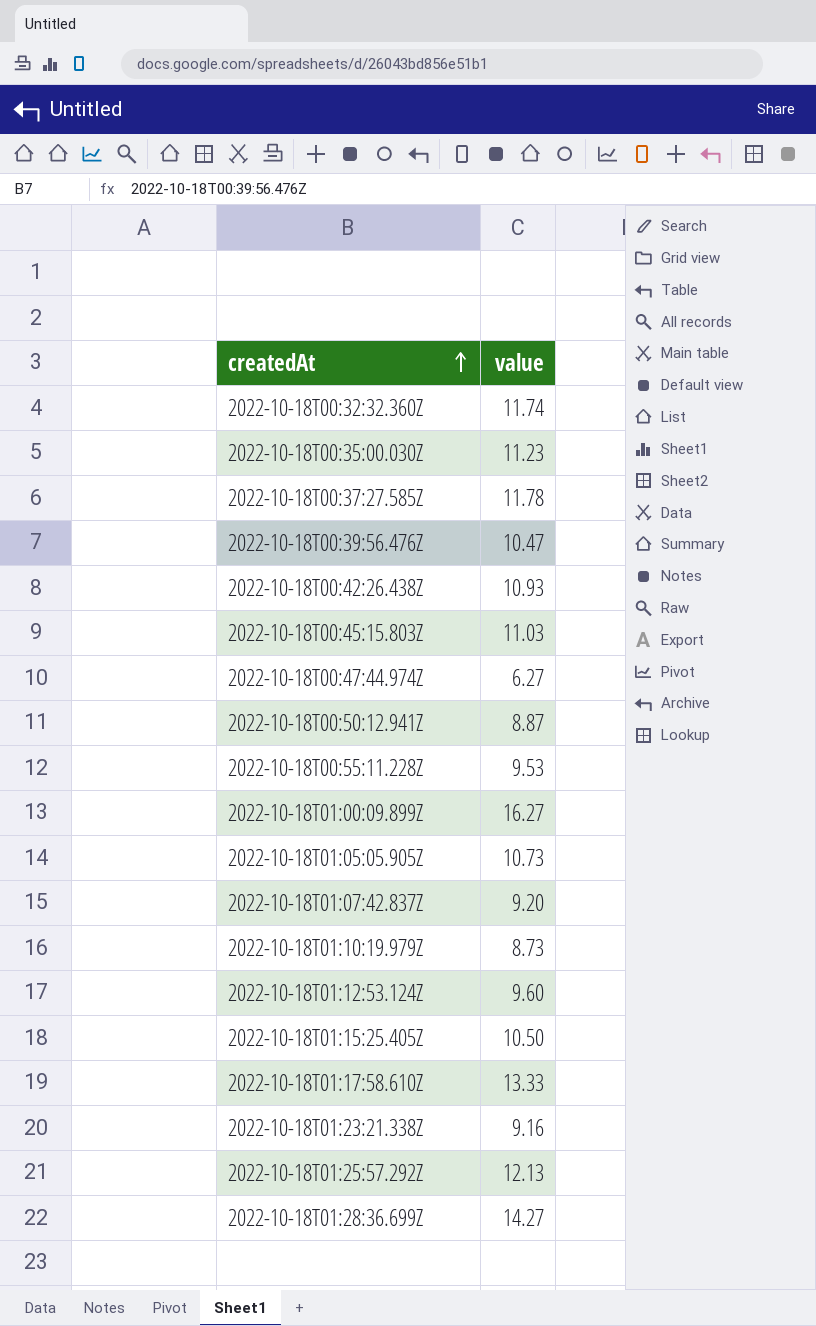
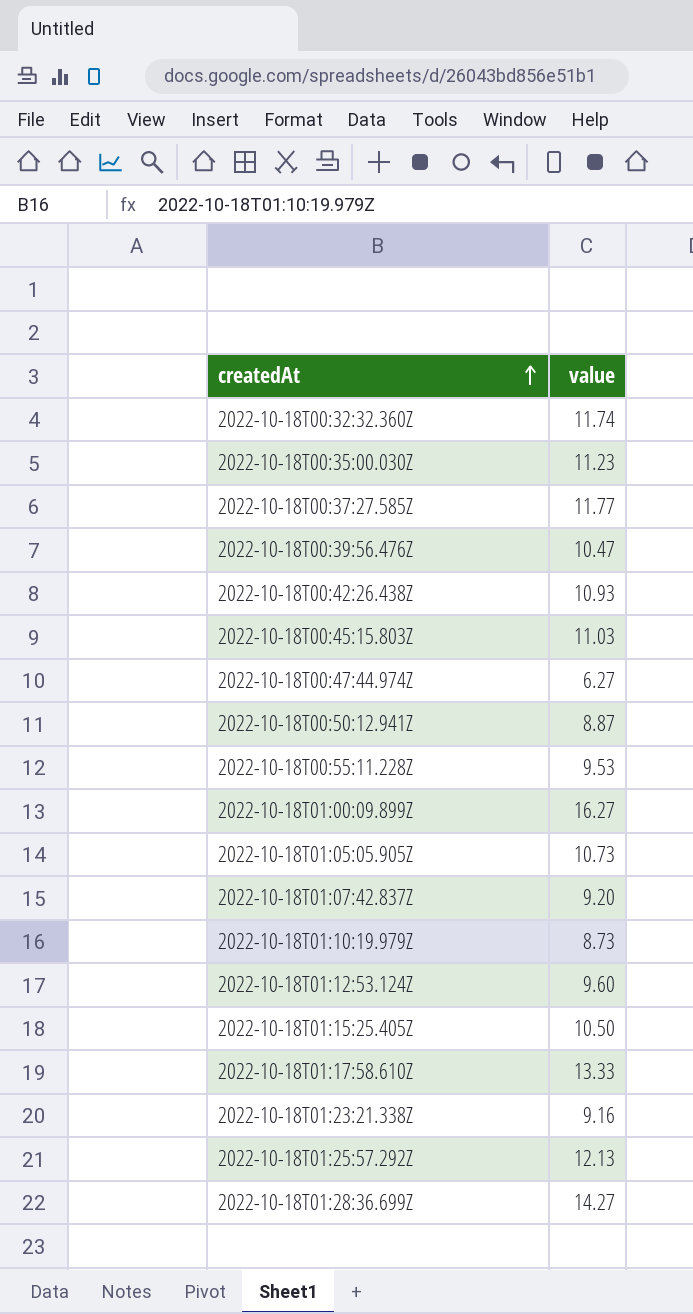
2022-10-18T00:37:27.585Z | value: 11.78 -> 11.77

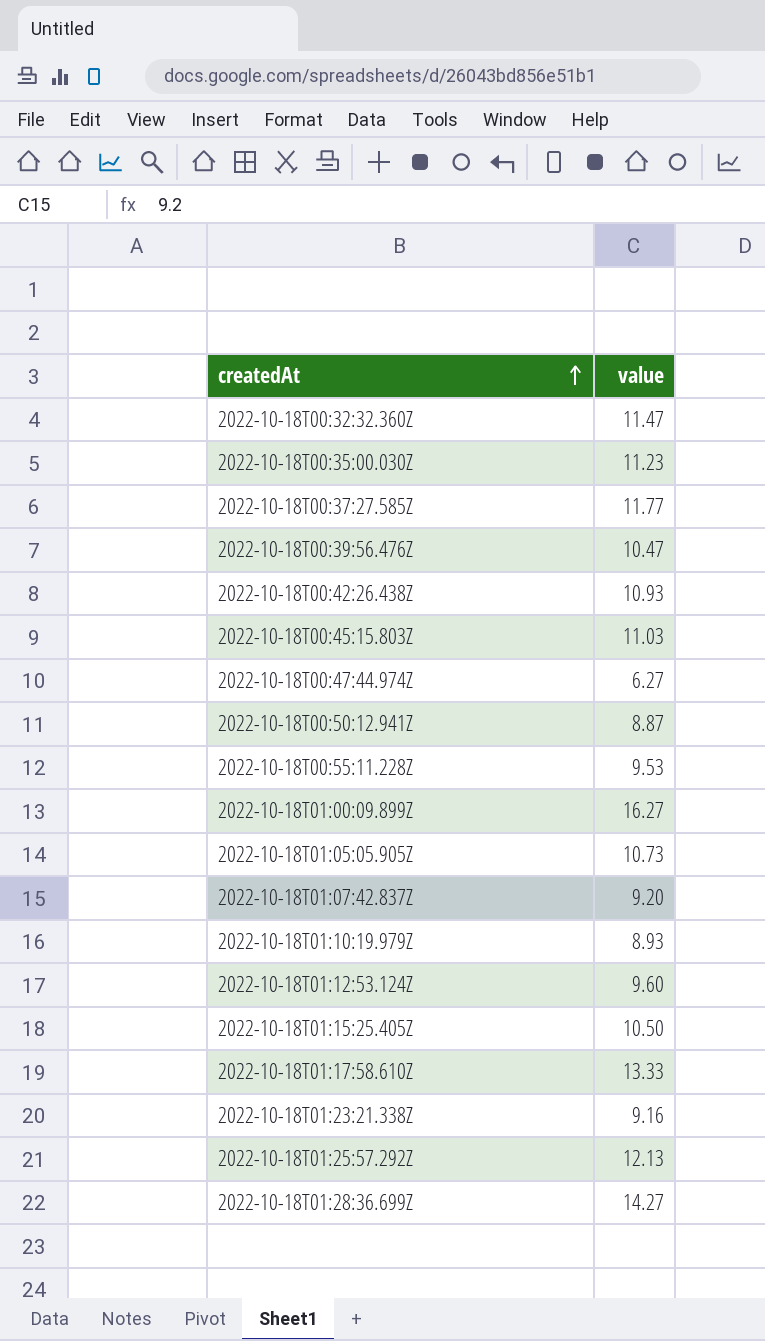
2022-10-18T00:32:32.360Z | value: 11.74 -> 11.47
2022-10-18T01:10:19.979Z | value: 8.73 -> 8.93

